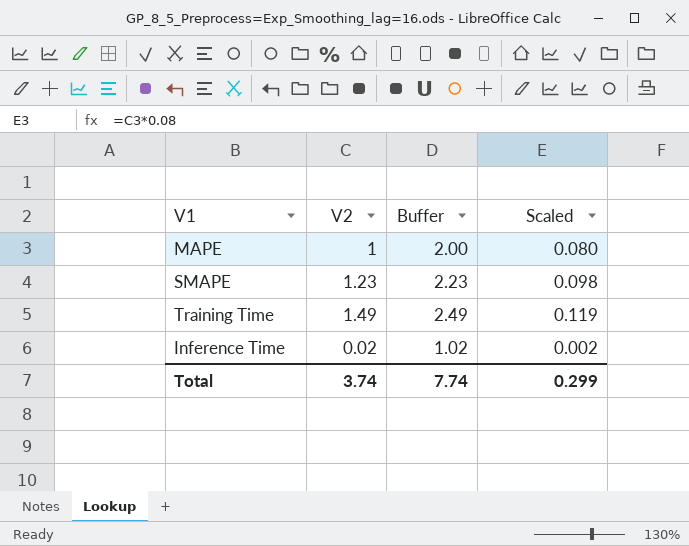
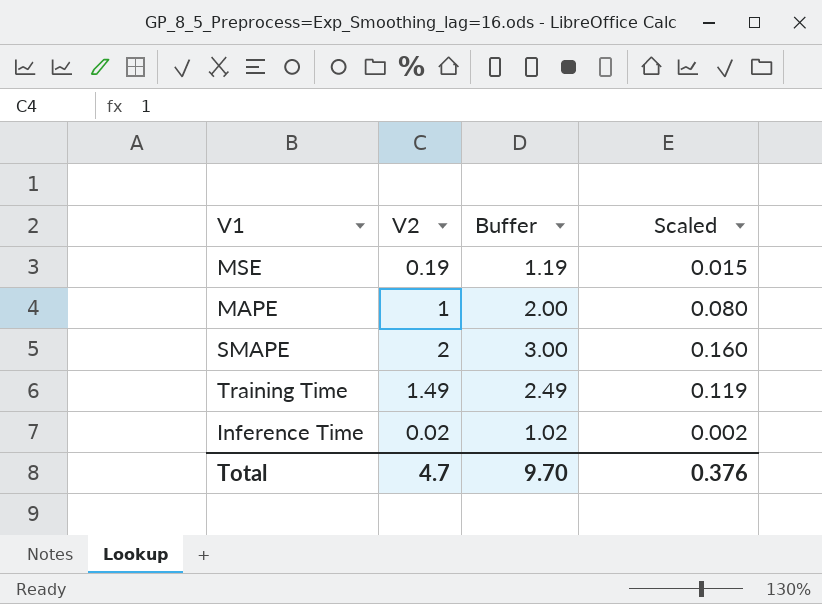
row MSE: none -> 0.19 | 1.19 | 0.015
SMAPE | V2: 1.23 -> 2
SMAPE | Buffer: 2.23 -> 3.00
SMAPE | Scaled: 0.098 -> 0.160
Total | V2: 3.74 -> 4.7
Total | Buffer: 7.74 -> 9.70
Total | Scaled: 0.299 -> 0.376

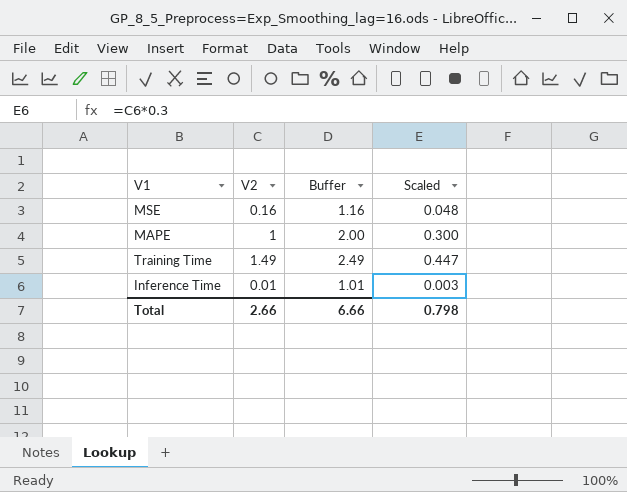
column Scaled | formula: [V2] * 0.08 -> [V2] * 0.3
row SMAPE: 2 | 3.00 | 0.160 -> none
MSE | V2: 0.19 -> 0.16
MSE | Buffer: 1.19 -> 1.16
Inference Time | V2: 0.02 -> 0.01
Inference Time | Buffer: 1.02 -> 1.01
Total | V2: 4.7 -> 2.66
Total | Buffer: 9.70 -> 6.66
Total | Scaled: 0.376 -> 0.798

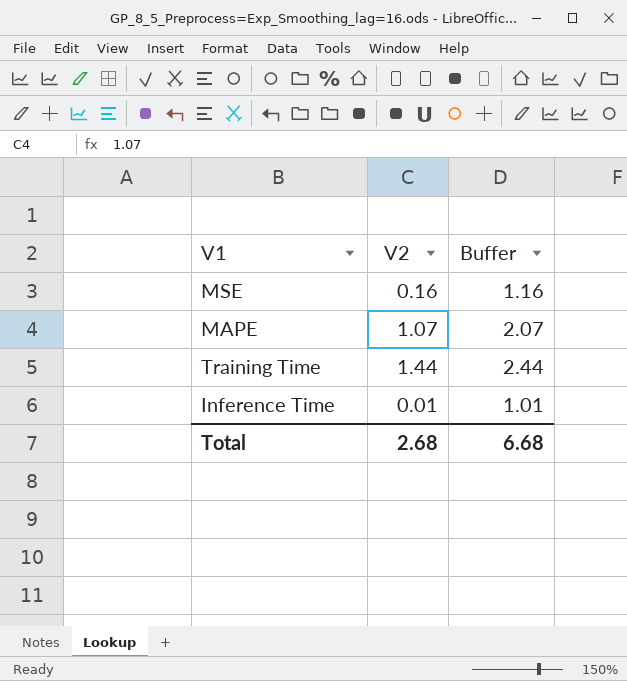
column Scaled | formula: [V2] * 0.3 -> none
MAPE | V2: 1 -> 1.07
MAPE | Buffer: 2.00 -> 2.07
Training Time | V2: 1.49 -> 1.44
Training Time | Buffer: 2.49 -> 2.44
Total | V2: 2.66 -> 2.68
Total | Buffer: 6.66 -> 6.68

